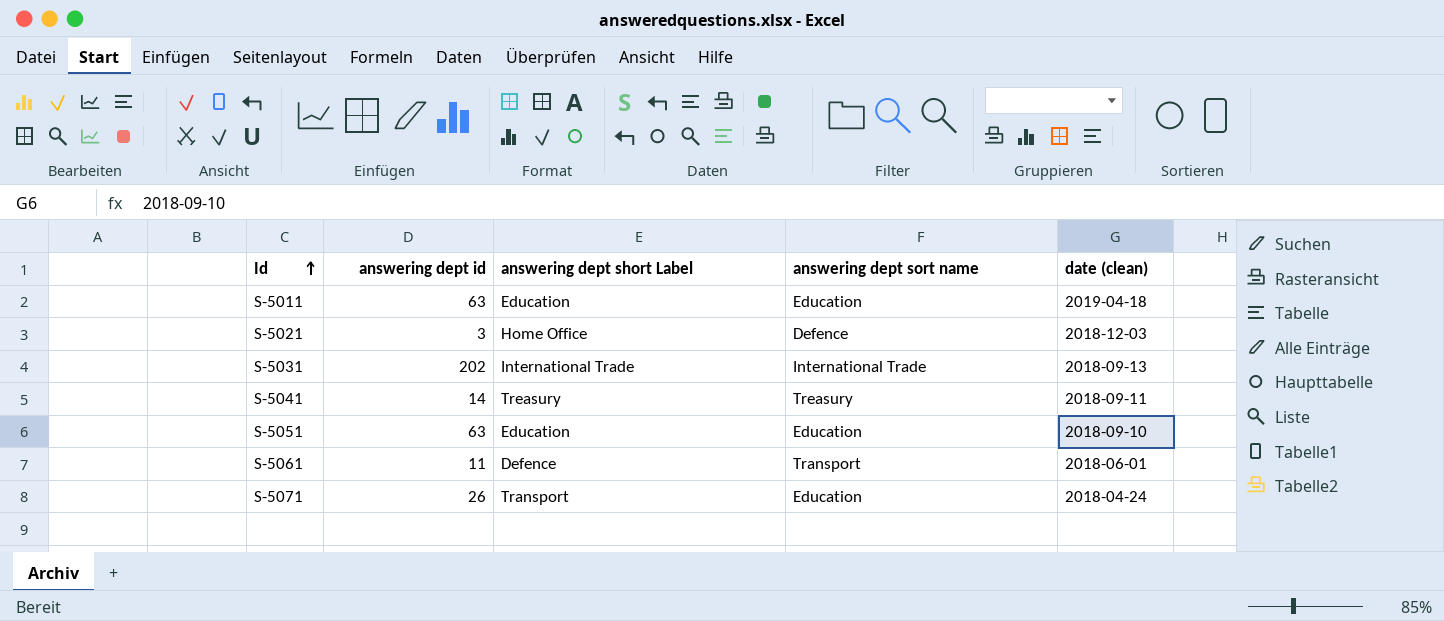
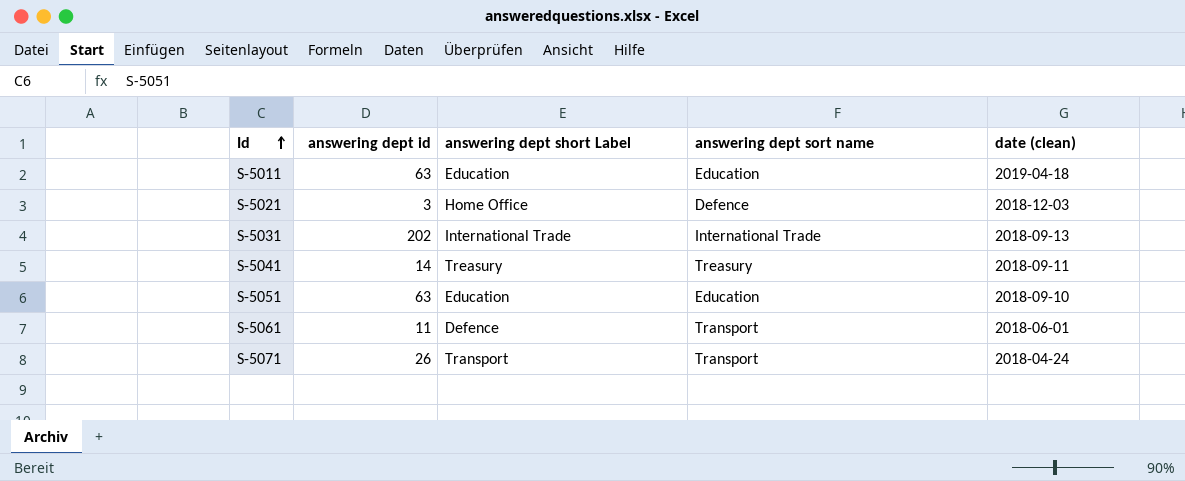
S-5071 | answering dept sort name: Education -> Transport

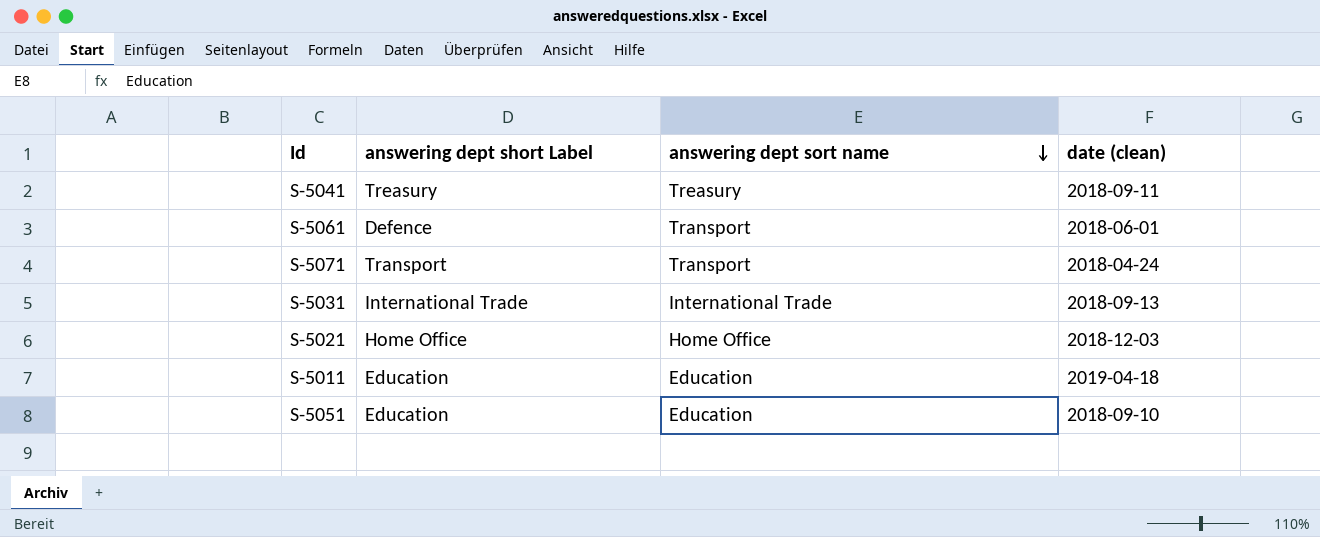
row order: Id ascending -> answering dept sort name descending
column answering dept id | position: 2 -> none
S-5021 | answering dept sort name: Defence -> Home Office

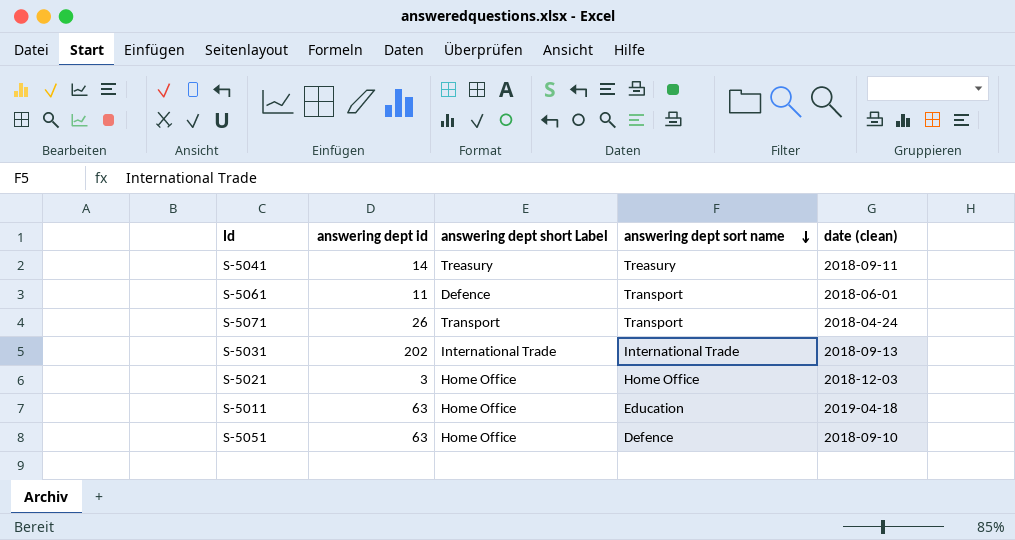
column answering dept id | position: none -> 2
S-5011 | answering dept short Label: Education -> Home Office
S-5051 | answering dept short Label: Education -> Home Office
S-5051 | answering dept sort name: Education -> Defence

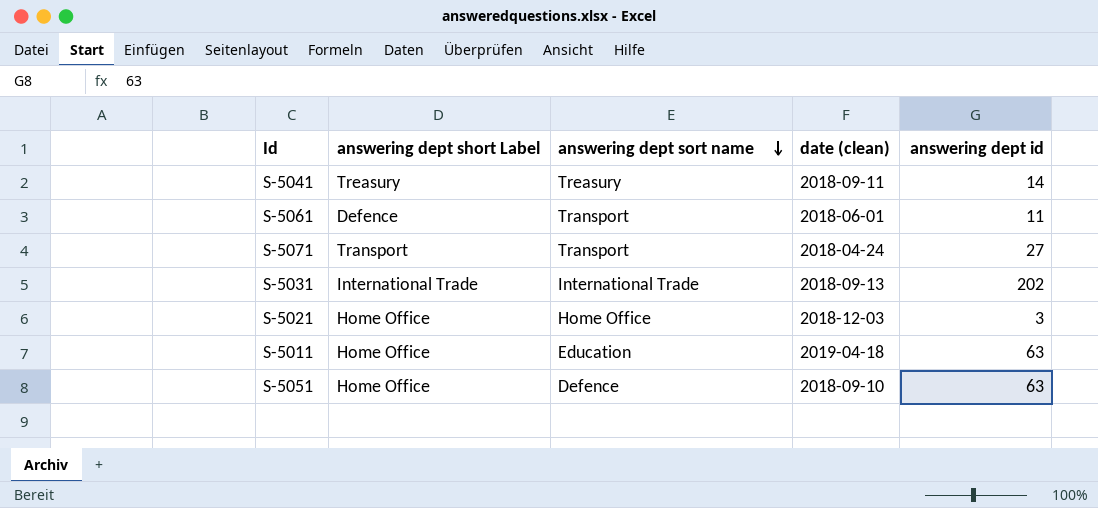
column answering dept id | position: 2 -> 5
S-5071 | answering dept id: 26 -> 27

